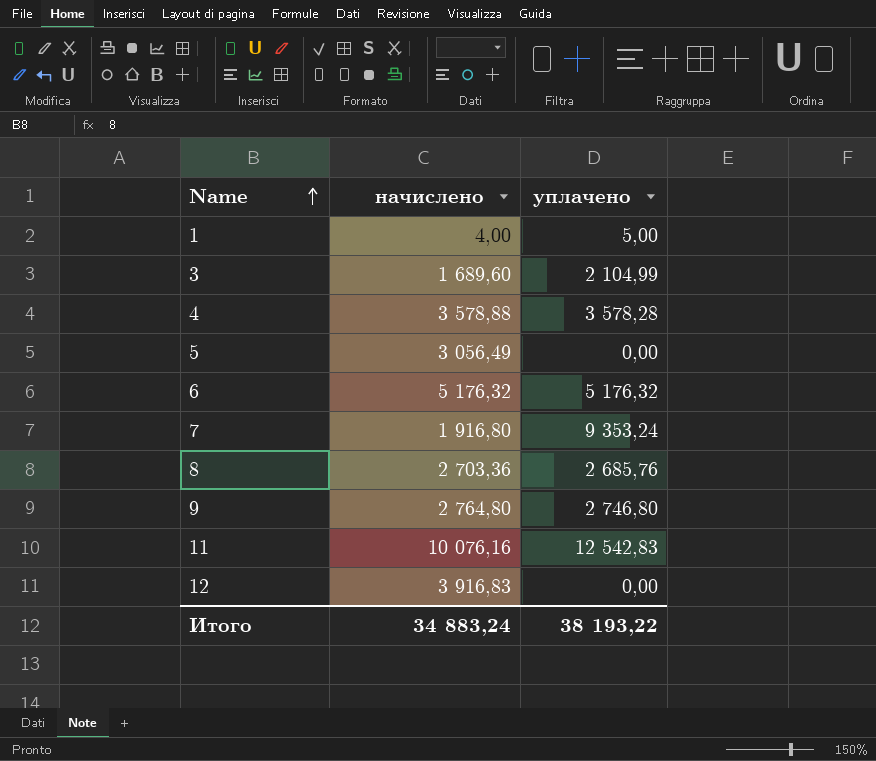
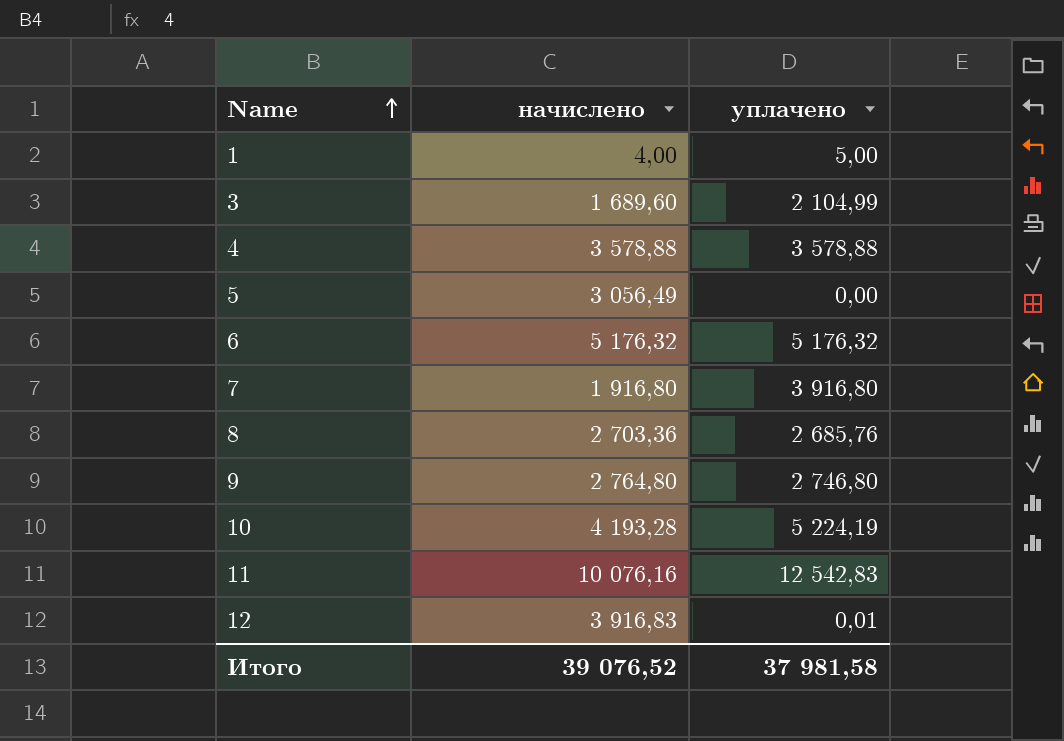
4 | уплачено: 3 578,28 -> 3 578,88
7 | уплачено: 9 353,24 -> 3 916,80
row 10: none -> 4 193,28 | 5 224,19
12 | уплачено: 0,00 -> 0,01
Итого | начислено: 34 883,24 -> 39 076,52
Итого | уплачено: 38 193,22 -> 37 981,58

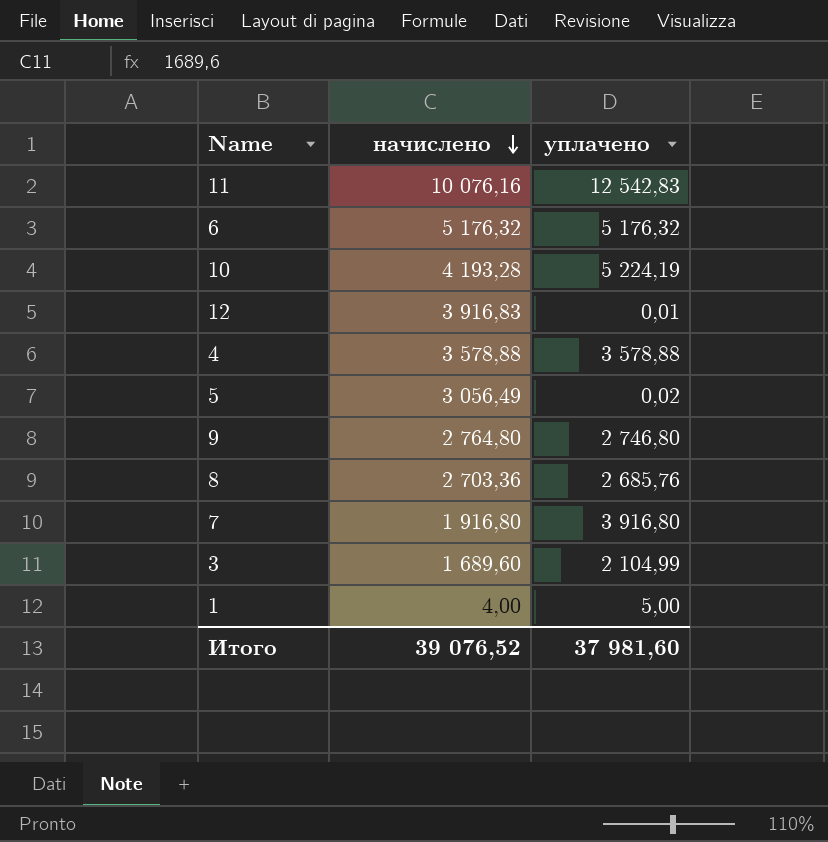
row order: Name ascending -> начислено descending
5 | уплачено: 0,00 -> 0,02
Итого | уплачено: 37 981,58 -> 37 981,60

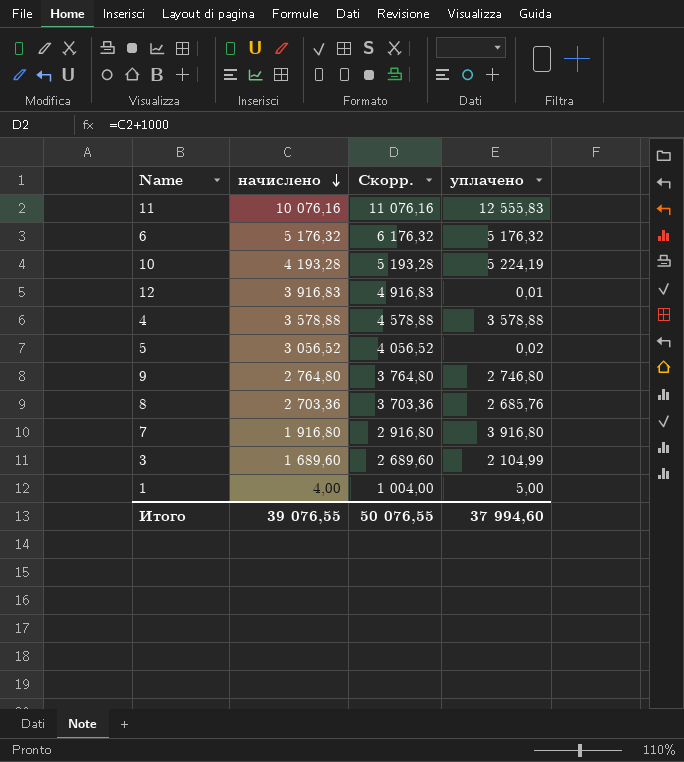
column Скорр. | formula: none -> [начислено] + 1000
11 | уплачено: 12 542,83 -> 12 555,83
5 | начислено: 3 056,49 -> 3 056,52
Итого | начислено: 39 076,52 -> 39 076,55
Итого | уплачено: 37 981,60 -> 37 994,60

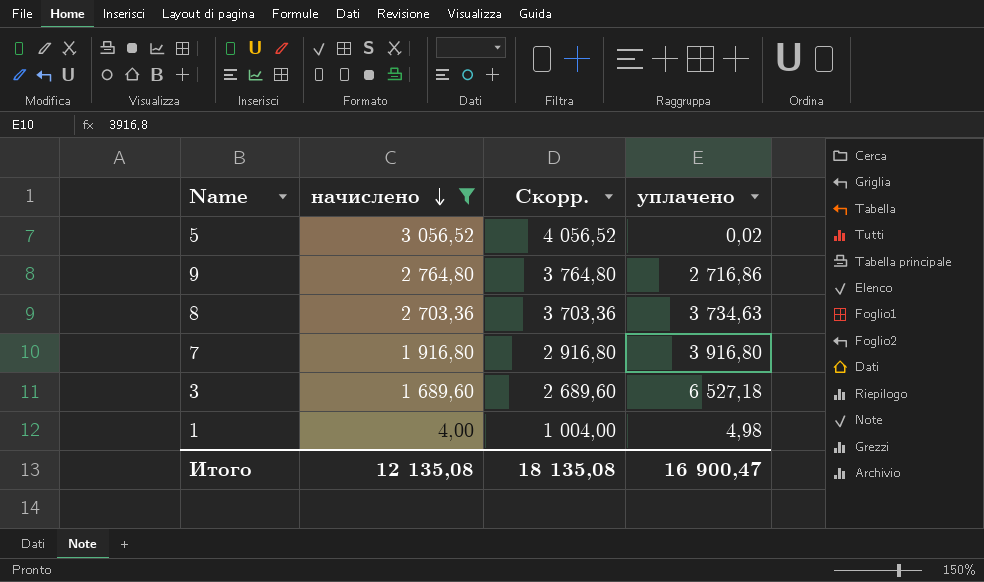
filter: none -> начислено <= 3 056,52
9 | уплачено: 2 746,80 -> 2 716,86
8 | уплачено: 2 685,76 -> 3 734,63
3 | уплачено: 2 104,99 -> 6 527,18
1 | уплачено: 5,00 -> 4,98
Итого | начислено: 39 076,55 -> 12 135,08
Итого | Скорр.: 50 076,55 -> 18 135,08
Итого | уплачено: 37 994,60 -> 16 900,47

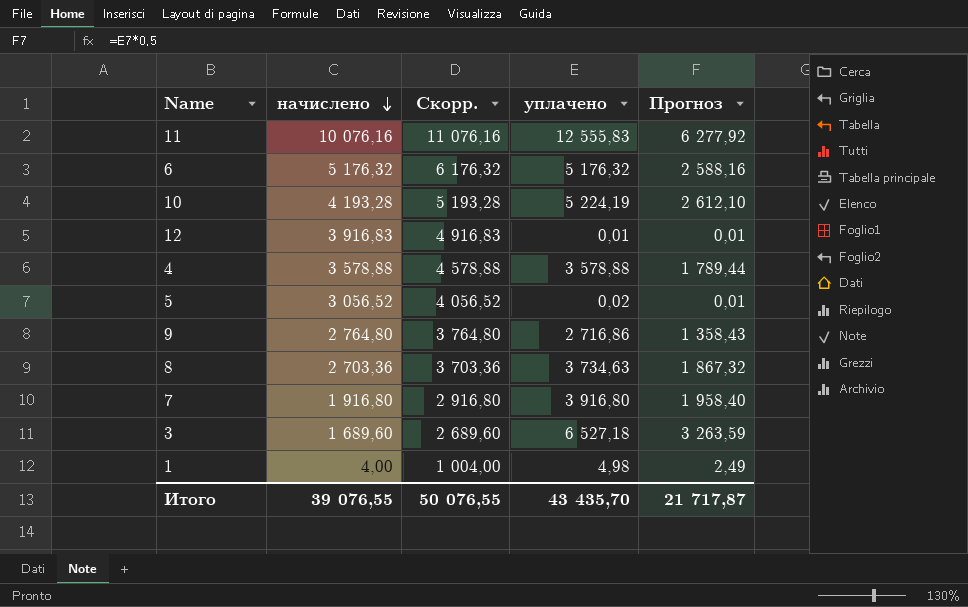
filter: начислено <= 3 056,52 -> none
column Прогноз | formula: none -> [уплачено] * 0,5
Итого | начислено: 12 135,08 -> 39 076,55
Итого | Скорр.: 18 135,08 -> 50 076,55
Итого | уплачено: 16 900,47 -> 43 435,70

